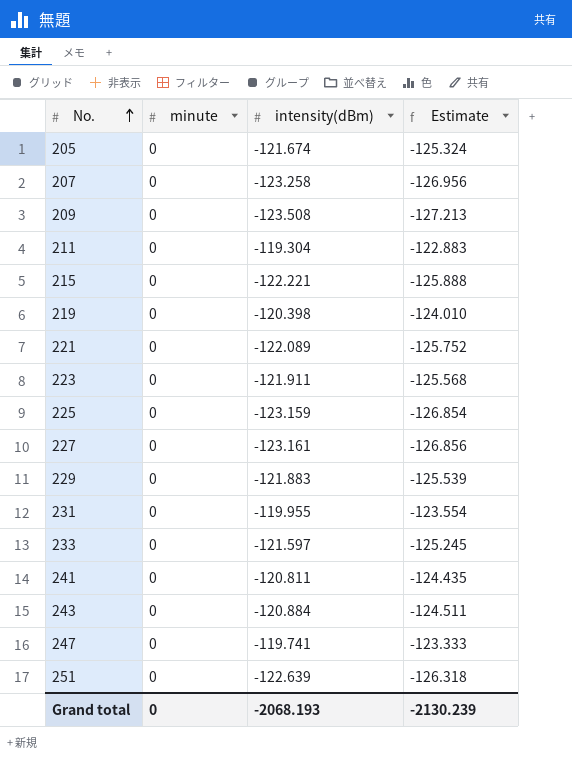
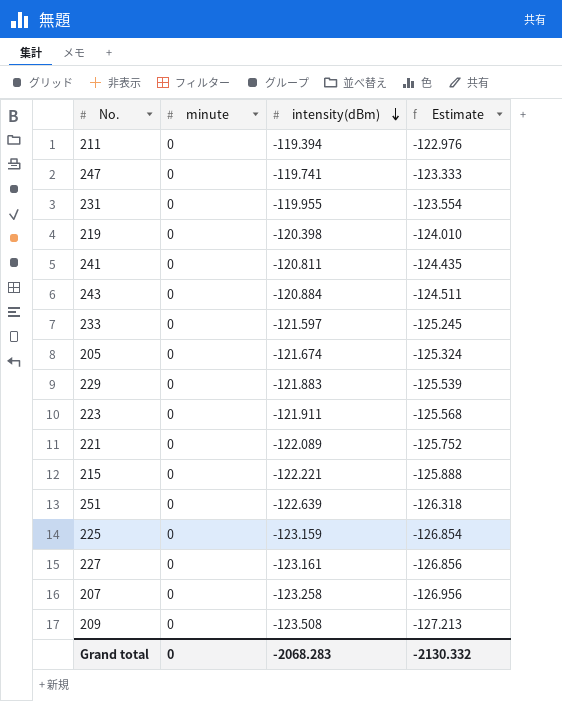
row order: No. ascending -> intensity(dBm) descending
211 | intensity(dBm): -119.304 -> -119.394
211 | Estimate: -122.883 -> -122.976
Grand total | intensity(dBm): -2068.193 -> -2068.283
Grand total | Estimate: -2130.239 -> -2130.332

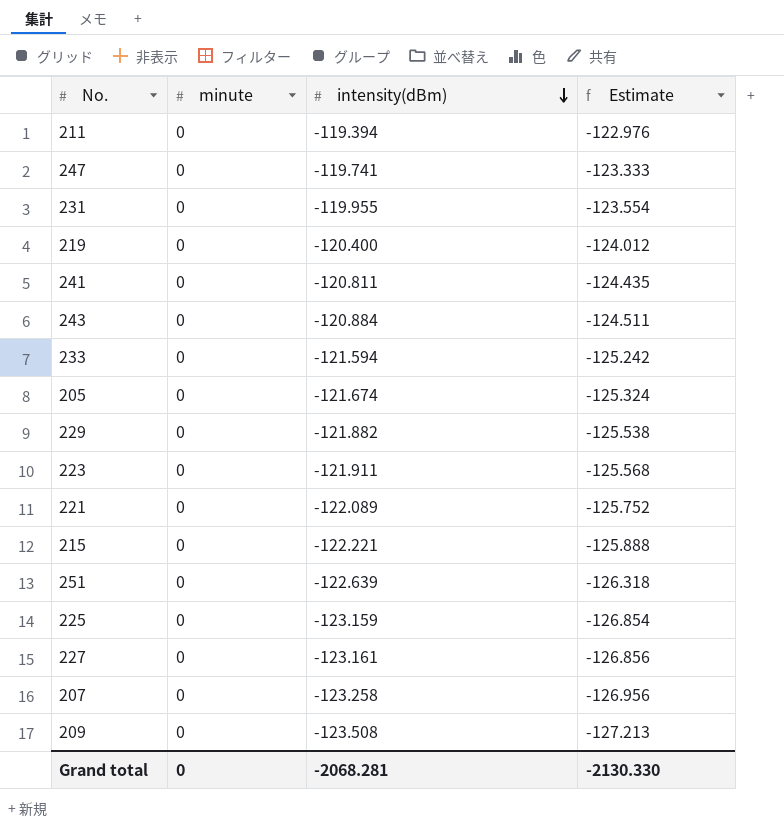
219 | intensity(dBm): -120.398 -> -120.400
219 | Estimate: -124.010 -> -124.012
233 | intensity(dBm): -121.597 -> -121.594
233 | Estimate: -125.245 -> -125.242
229 | intensity(dBm): -121.883 -> -121.882
229 | Estimate: -125.539 -> -125.538
Grand total | intensity(dBm): -2068.283 -> -2068.281
Grand total | Estimate: -2130.332 -> -2130.330

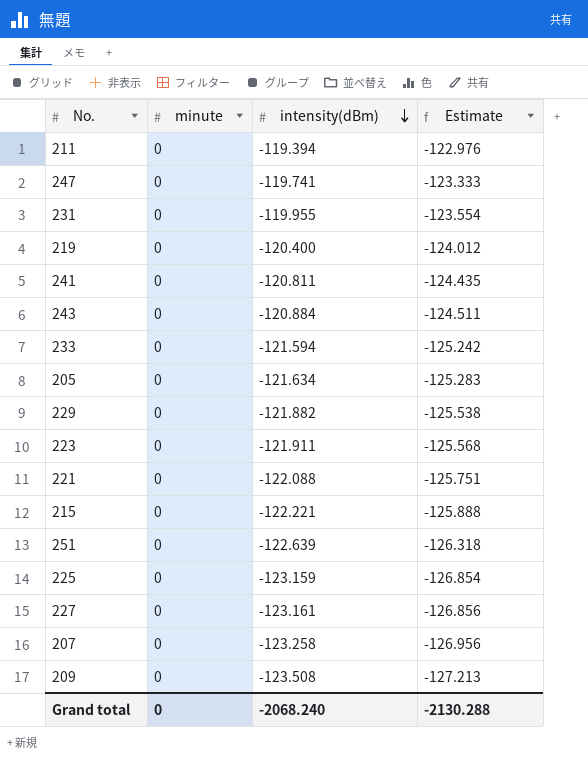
205 | intensity(dBm): -121.674 -> -121.634
205 | Estimate: -125.324 -> -125.283
221 | intensity(dBm): -122.089 -> -122.088
221 | Estimate: -125.752 -> -125.751
Grand total | intensity(dBm): -2068.281 -> -2068.240
Grand total | Estimate: -2130.330 -> -2130.288

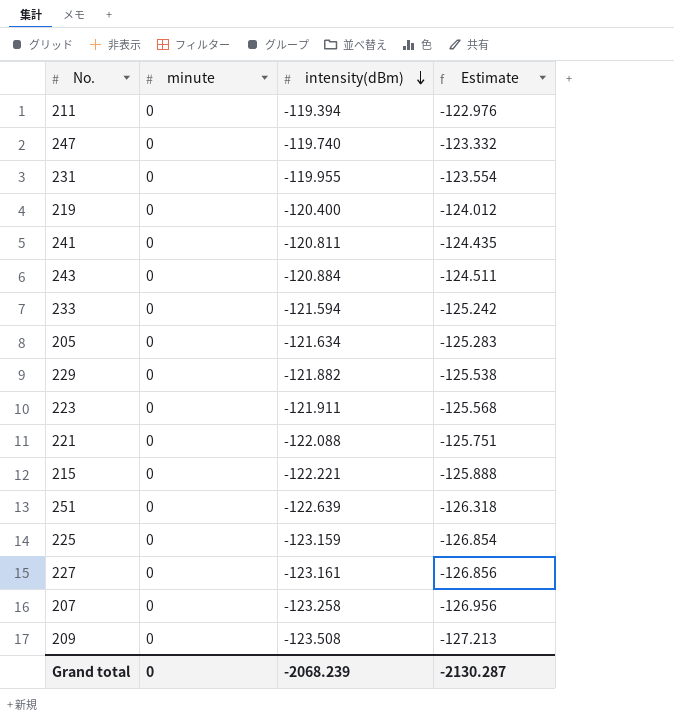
247 | intensity(dBm): -119.741 -> -119.740
247 | Estimate: -123.333 -> -123.332
Grand total | intensity(dBm): -2068.240 -> -2068.239
Grand total | Estimate: -2130.288 -> -2130.287

